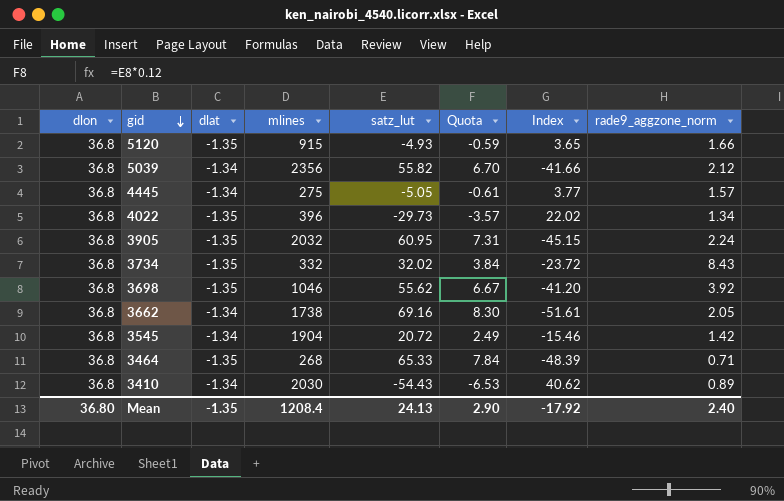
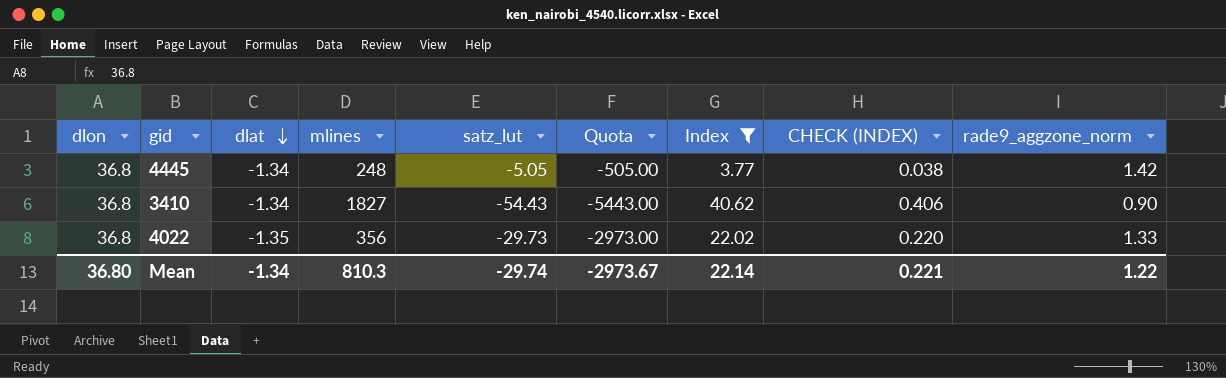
filter: none -> Index >= 3.77
row order: gid descending -> dlat descending
column Quota | formula: [satz_lut] * 0.12 -> [satz_lut] * 100
column CHECK (INDEX) | formula: none -> [Index] * 0.01
4445 | mlines: 275 -> 248
4445 | rade9_aggzone_norm: 1.57 -> 1.42
3410 | mlines: 2030 -> 1827
3410 | rade9_aggzone_norm: 0.89 -> 0.90
4022 | mlines: 396 -> 356
4022 | rade9_aggzone_norm: 1.34 -> 1.33
Mean | dlat: -1.35 -> -1.34
Mean | mlines: 1208.4 -> 810.3
Mean | satz_lut: 24.13 -> -29.74
Mean | Quota: 2.90 -> -2973.67
Mean | Index: -17.92 -> 22.14
Mean | rade9_aggzone_norm: 2.40 -> 1.22

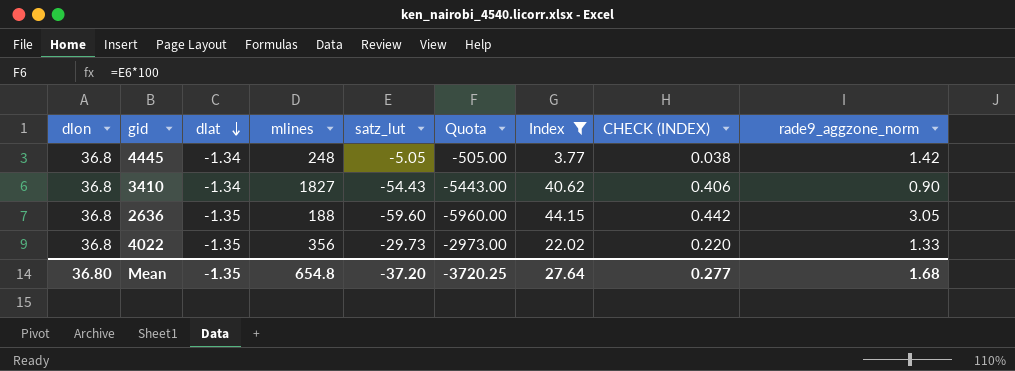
row 2636: none -> 36.8 | -1.35 | 188 | -59.60 | -5960.00 | 44.15 | 0.442 | 3.05
Mean | dlat: -1.34 -> -1.35
Mean | mlines: 810.3 -> 654.8
Mean | satz_lut: -29.74 -> -37.20
Mean | Quota: -2973.67 -> -3720.25
Mean | Index: 22.14 -> 27.64
Mean | CHECK (INDEX): 0.221 -> 0.277
Mean | rade9_aggzone_norm: 1.22 -> 1.68

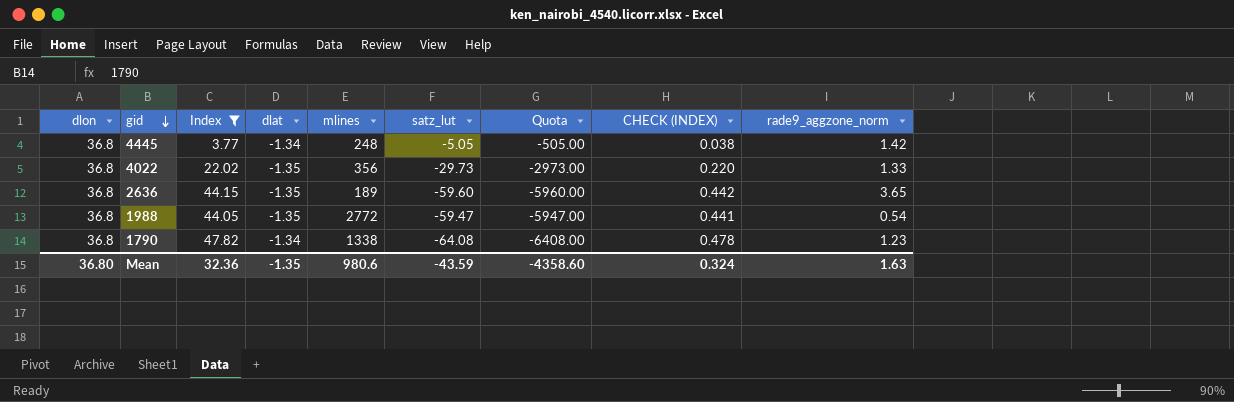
row order: dlat descending -> gid descending
column Index | position: 7 -> 3
row 3410: 36.8 | -1.34 | 1827 | -54.43 | -5443.00 | 40.62 | 0.406 | 0.90 -> none
2636 | mlines: 188 -> 189
2636 | rade9_aggzone_norm: 3.05 -> 3.65
row 1988: none -> 36.8 | 44.05 | -1.35 | 2772 | -59.47 | -5947.00 | 0.441 | 0.54
row 1790: none -> 36.8 | 47.82 | -1.34 | 1338 | -64.08 | -6408.00 | 0.478 | 1.23
Mean | Index: 27.64 -> 32.36
Mean | mlines: 654.8 -> 980.6
Mean | satz_lut: -37.20 -> -43.59
Mean | Quota: -3720.25 -> -4358.60
Mean | CHECK (INDEX): 0.277 -> 0.324
Mean | rade9_aggzone_norm: 1.68 -> 1.63

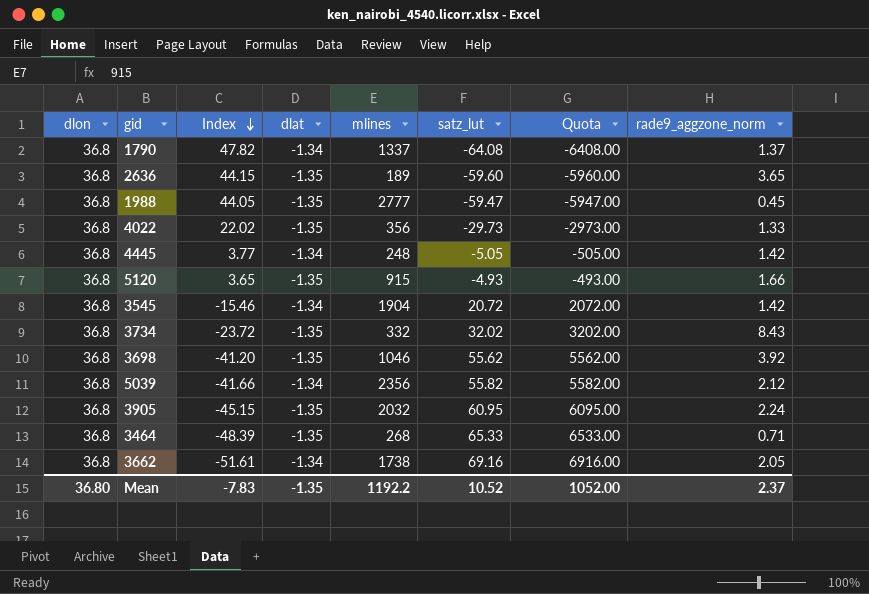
filter: Index >= 3.77 -> none
row order: gid descending -> Index descending
column CHECK (INDEX) | formula: [Index] * 0.01 -> none
1790 | mlines: 1338 -> 1337
1790 | rade9_aggzone_norm: 1.23 -> 1.37
1988 | mlines: 2772 -> 2777
1988 | rade9_aggzone_norm: 0.54 -> 0.45
Mean | Index: 32.36 -> -7.83
Mean | mlines: 980.6 -> 1192.2
Mean | satz_lut: -43.59 -> 10.52
Mean | Quota: -4358.60 -> 1052.00
Mean | rade9_aggzone_norm: 1.63 -> 2.37

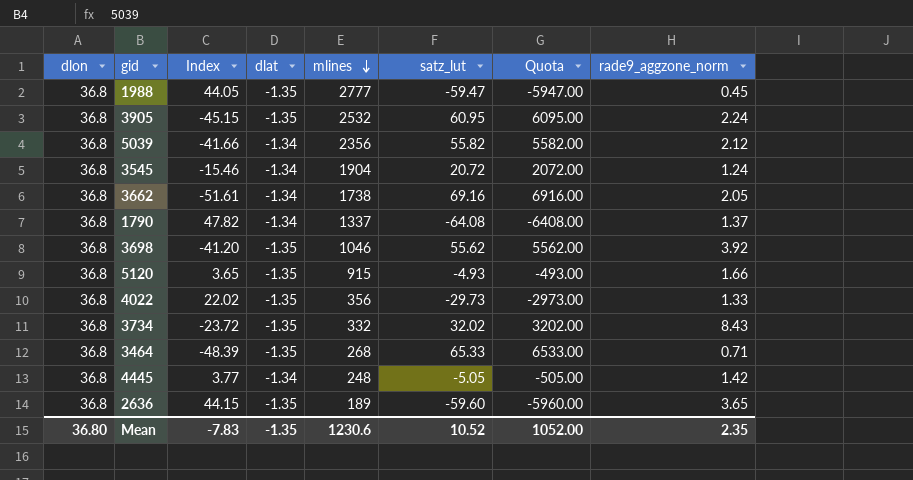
row order: Index descending -> mlines descending
3905 | mlines: 2032 -> 2532
3545 | rade9_aggzone_norm: 1.42 -> 1.24
Mean | mlines: 1192.2 -> 1230.6
Mean | rade9_aggzone_norm: 2.37 -> 2.35

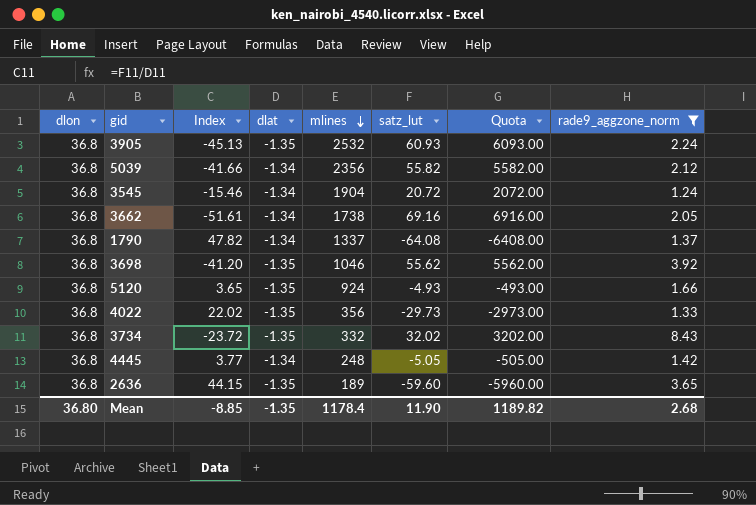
filter: none -> rade9_aggzone_norm >= 1.24
3905 | Index: -45.15 -> -45.13
3905 | satz_lut: 60.95 -> 60.93
3905 | Quota: 6095.00 -> 6093.00
5120 | mlines: 915 -> 924
Mean | Index: -7.83 -> -8.85
Mean | mlines: 1230.6 -> 1178.4
Mean | satz_lut: 10.52 -> 11.90
Mean | Quota: 1052.00 -> 1189.82
Mean | rade9_aggzone_norm: 2.35 -> 2.68

